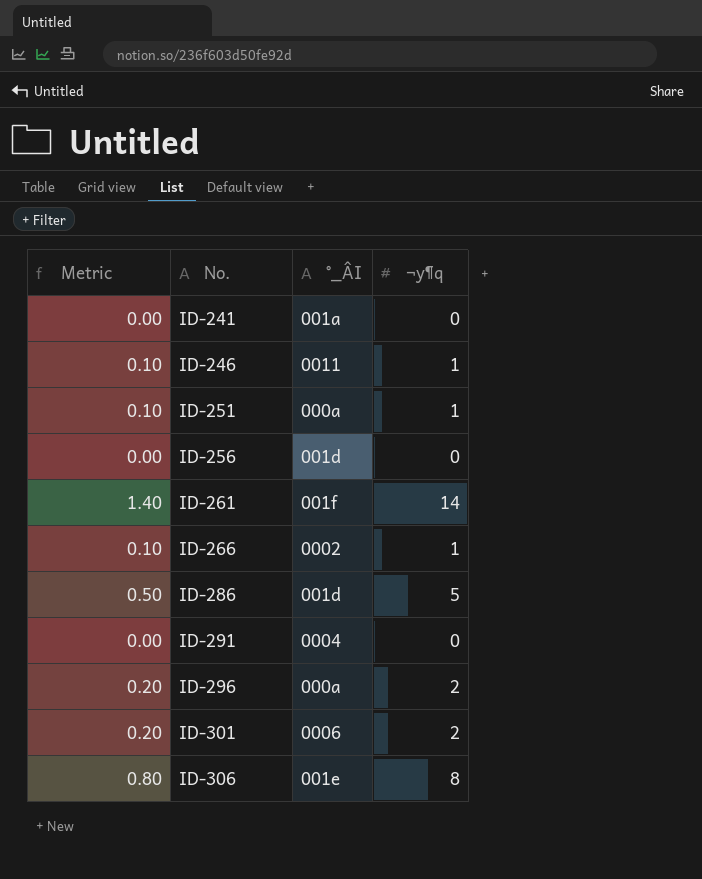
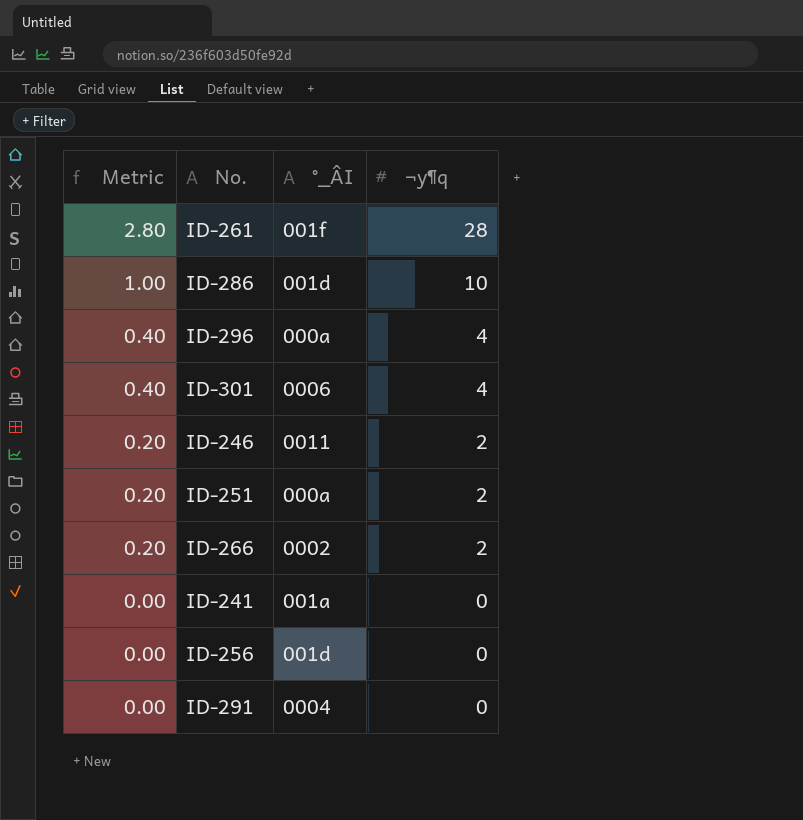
row order: No. ascending -> Metric descending
row ID-306: 0.80 | 001e | 8 -> none
ID-261 | Metric: 1.40 -> 2.80
ID-261 | ¬y¶q: 14 -> 28
ID-286 | Metric: 0.50 -> 1.00
ID-286 | ¬y¶q: 5 -> 10
ID-296 | Metric: 0.20 -> 0.40
ID-296 | ¬y¶q: 2 -> 4
ID-301 | Metric: 0.20 -> 0.40
ID-301 | ¬y¶q: 2 -> 4
ID-246 | Metric: 0.10 -> 0.20
ID-246 | ¬y¶q: 1 -> 2
ID-251 | Metric: 0.10 -> 0.20
ID-251 | ¬y¶q: 1 -> 2
ID-266 | Metric: 0.10 -> 0.20
ID-266 | ¬y¶q: 1 -> 2

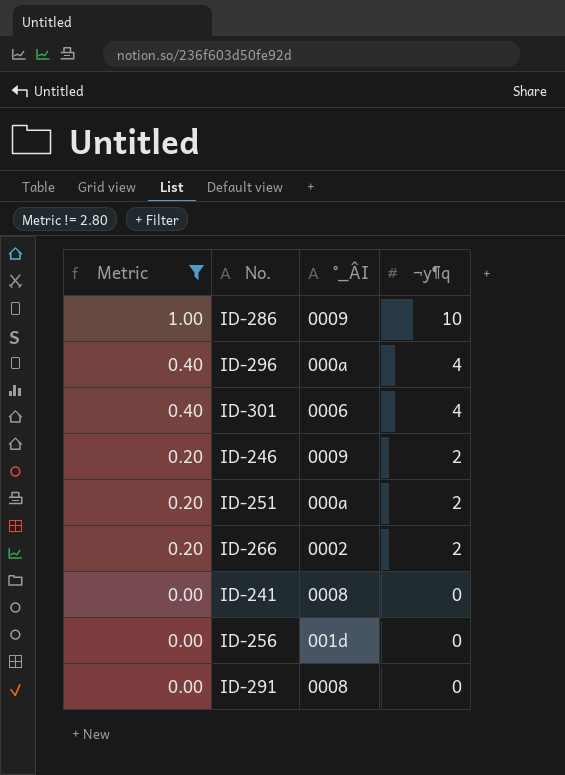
filter: none -> Metric != 2.80
ID-286 | °_ÂI: 001d -> 0009
ID-246 | °_ÂI: 0011 -> 0009
ID-241 | °_ÂI: 001a -> 0008
ID-291 | °_ÂI: 0004 -> 0008

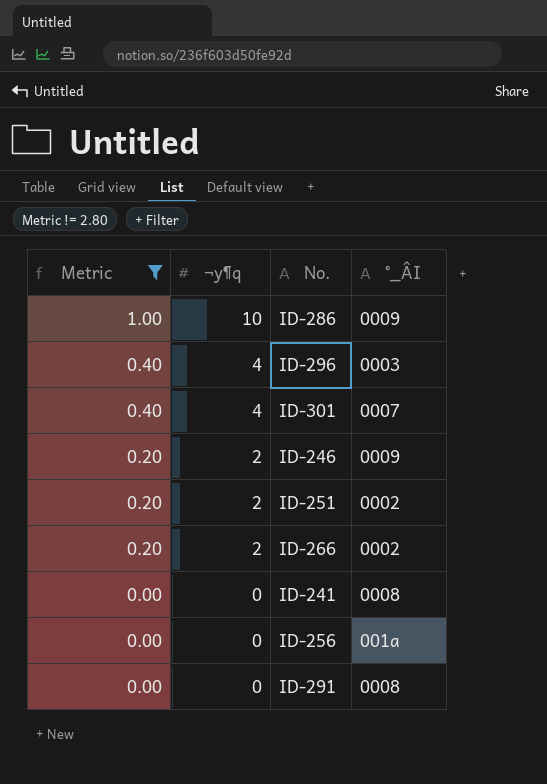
column ¬y¶q | position: 4 -> 2
ID-296 | °_ÂI: 000a -> 0003
ID-301 | °_ÂI: 0006 -> 0007
ID-251 | °_ÂI: 000a -> 0002
ID-256 | °_ÂI: 001d -> 001a

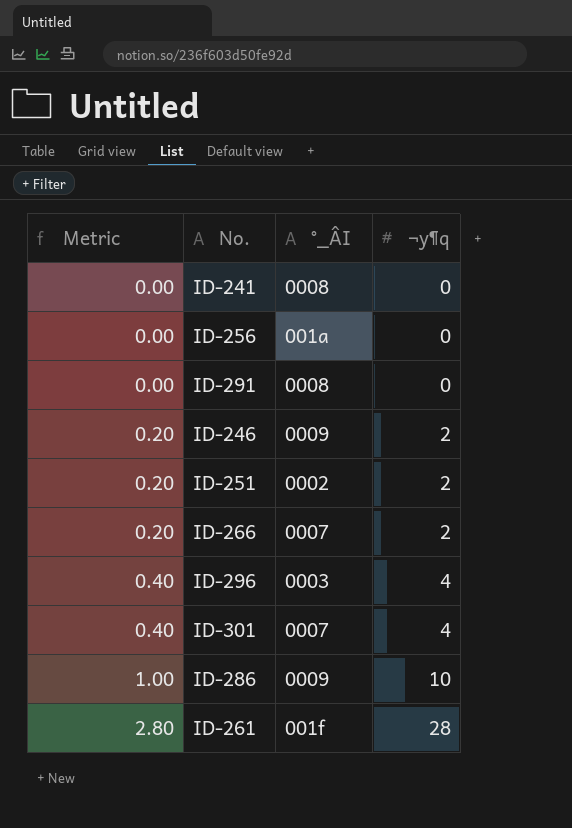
filter: Metric != 2.80 -> none
row order: Metric descending -> Metric ascending
column ¬y¶q | position: 2 -> 4
ID-266 | °_ÂI: 0002 -> 0007

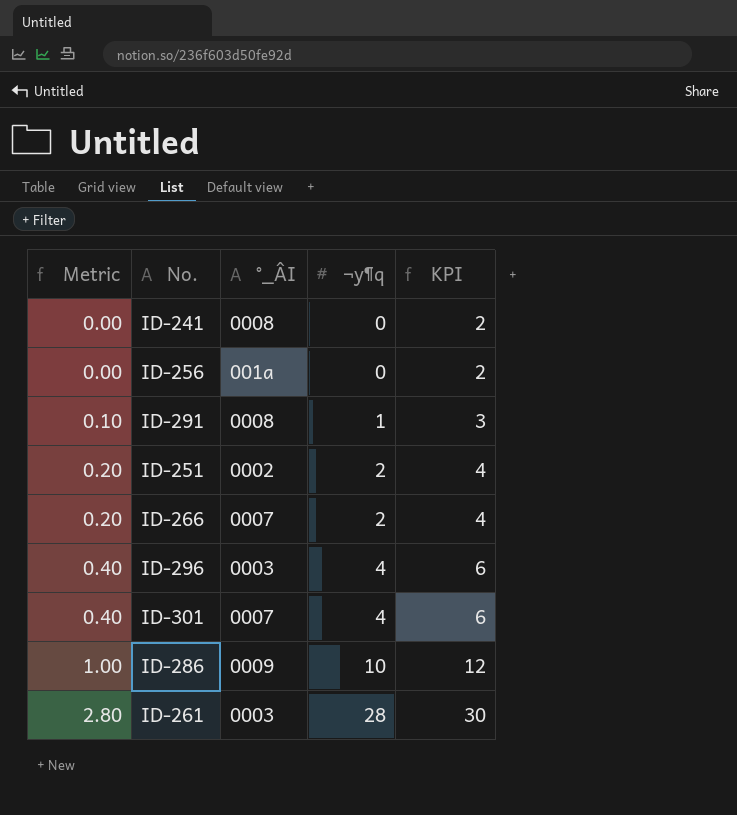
column KPI | formula: none -> [¬y¶q] + 2
row ID-246: 0.20 | 0009 | 2 -> none
ID-291 | Metric: 0.00 -> 0.10
ID-291 | ¬y¶q: 0 -> 1
ID-261 | °_ÂI: 001f -> 0003

